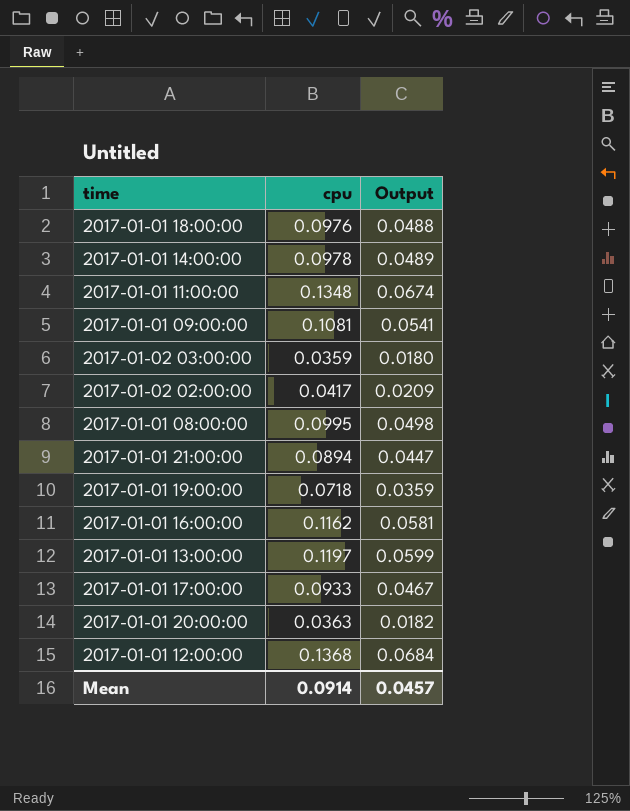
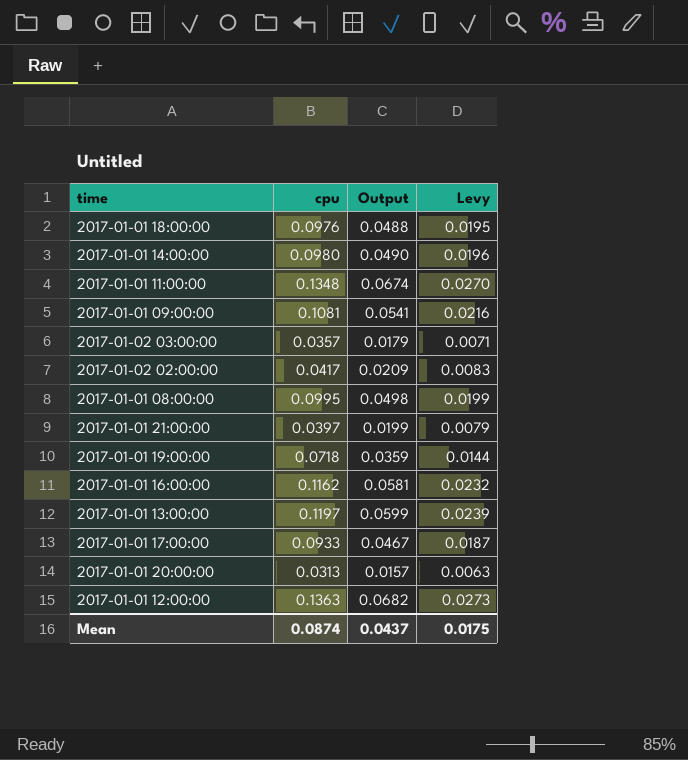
column Levy | formula: none -> [cpu] * 0.2
2017-01-01 14:00:00 | cpu: 0.0978 -> 0.0980
2017-01-01 14:00:00 | Output: 0.0489 -> 0.0490
2017-01-02 03:00:00 | cpu: 0.0359 -> 0.0357
2017-01-02 03:00:00 | Output: 0.0180 -> 0.0179
2017-01-01 21:00:00 | cpu: 0.0894 -> 0.0397
2017-01-01 21:00:00 | Output: 0.0447 -> 0.0199
2017-01-01 20:00:00 | cpu: 0.0363 -> 0.0313
2017-01-01 20:00:00 | Output: 0.0182 -> 0.0157
2017-01-01 12:00:00 | cpu: 0.1368 -> 0.1363
2017-01-01 12:00:00 | Output: 0.0684 -> 0.0682
Mean | cpu: 0.0914 -> 0.0874
Mean | Output: 0.0457 -> 0.0437

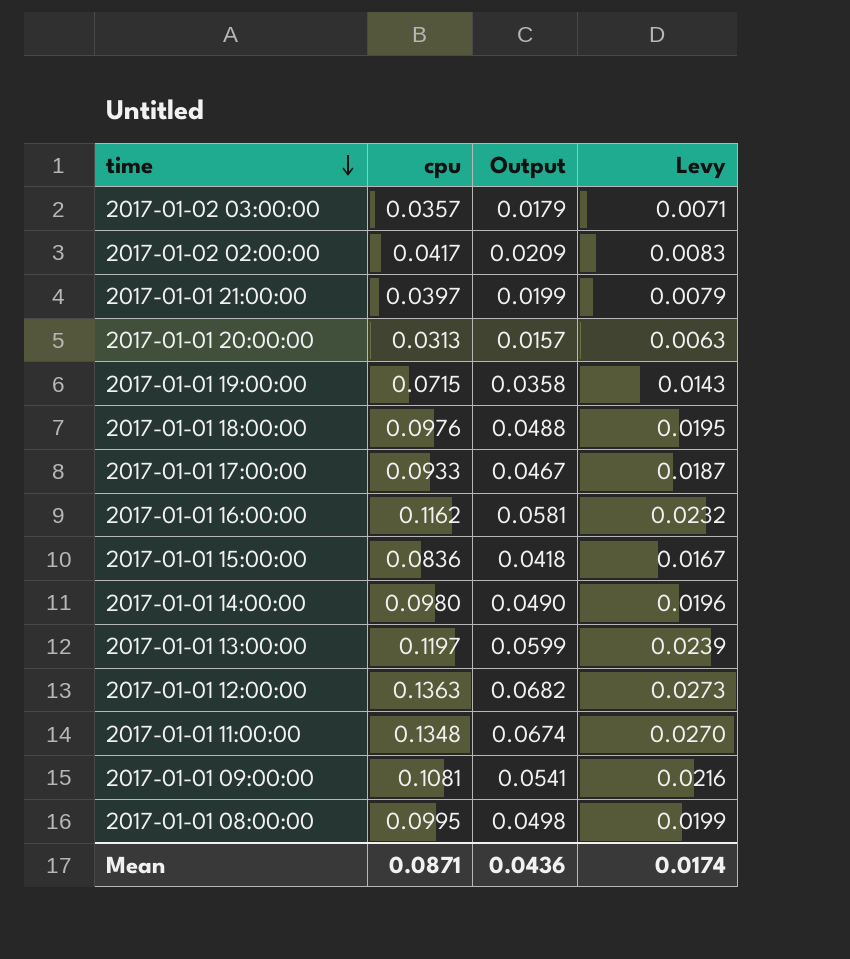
row order: none -> time descending
2017-01-01 19:00:00 | cpu: 0.0718 -> 0.0715
2017-01-01 19:00:00 | Output: 0.0359 -> 0.0358
2017-01-01 19:00:00 | Levy: 0.0144 -> 0.0143
row 2017-01-01 15:00:00: none -> 0.0836 | 0.0418 | 0.0167
Mean | cpu: 0.0874 -> 0.0871
Mean | Output: 0.0437 -> 0.0436
Mean | Levy: 0.0175 -> 0.0174

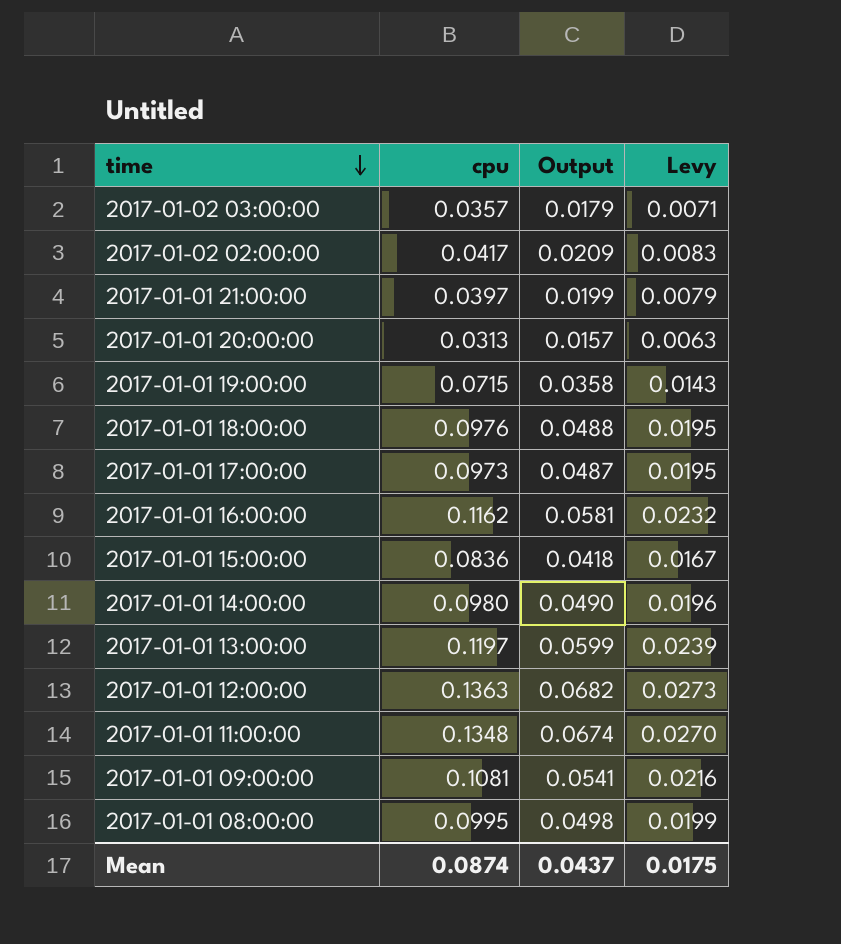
2017-01-01 17:00:00 | cpu: 0.0933 -> 0.0973
2017-01-01 17:00:00 | Output: 0.0467 -> 0.0487
2017-01-01 17:00:00 | Levy: 0.0187 -> 0.0195
Mean | cpu: 0.0871 -> 0.0874
Mean | Output: 0.0436 -> 0.0437
Mean | Levy: 0.0174 -> 0.0175

